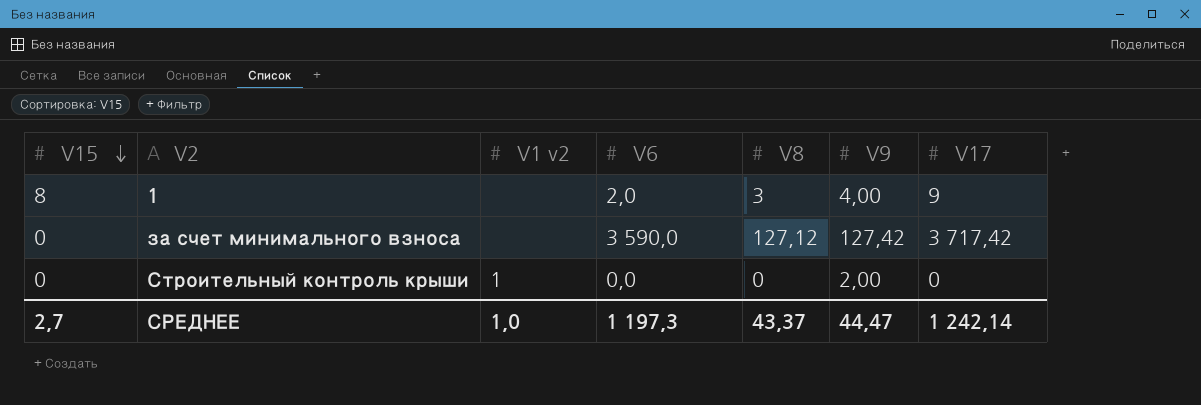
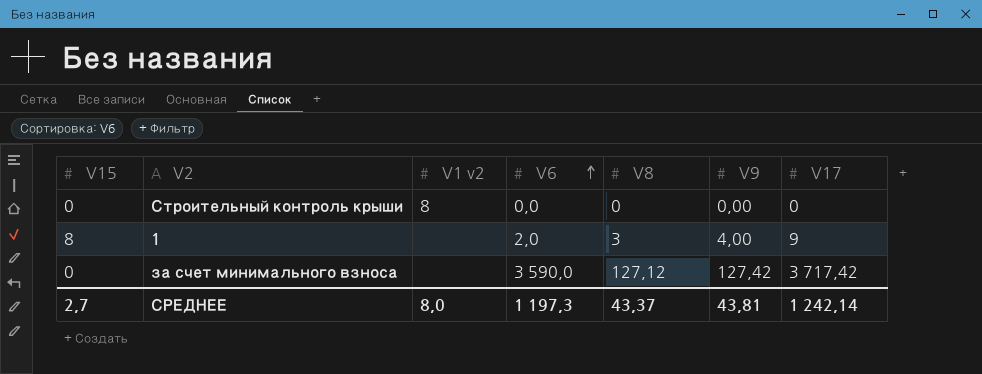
row order: V15 descending -> V6 ascending
Строительный контроль крыши | V1 v2: 1 -> 8
Строительный контроль крыши | V9: 2,00 -> 0,00
СРЕДНЕЕ | V1 v2: 1,0 -> 8,0
СРЕДНЕЕ | V9: 44,47 -> 43,81

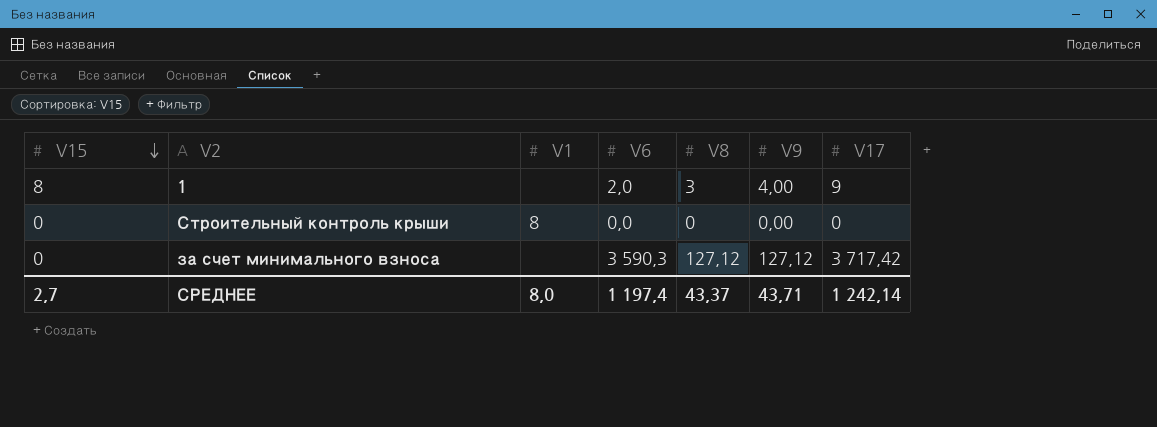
row order: V6 ascending -> V15 descending
column name: V1 v2 -> V1
за счет минимального взноса | V6: 3 590,0 -> 3 590,3
за счет минимального взноса | V9: 127,42 -> 127,12
СРЕДНЕЕ | V6: 1 197,3 -> 1 197,4
СРЕДНЕЕ | V9: 43,81 -> 43,71

